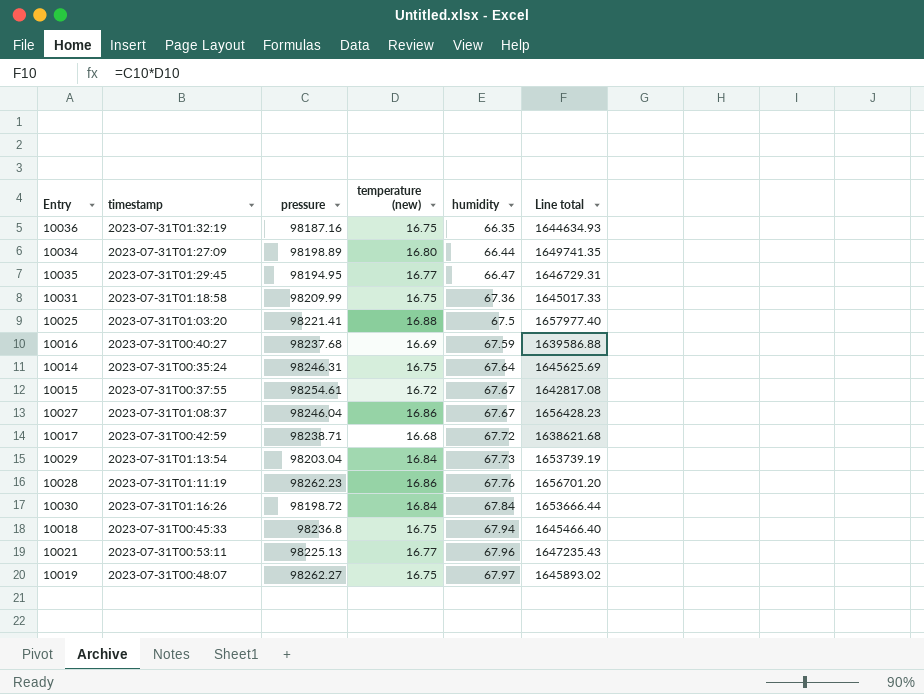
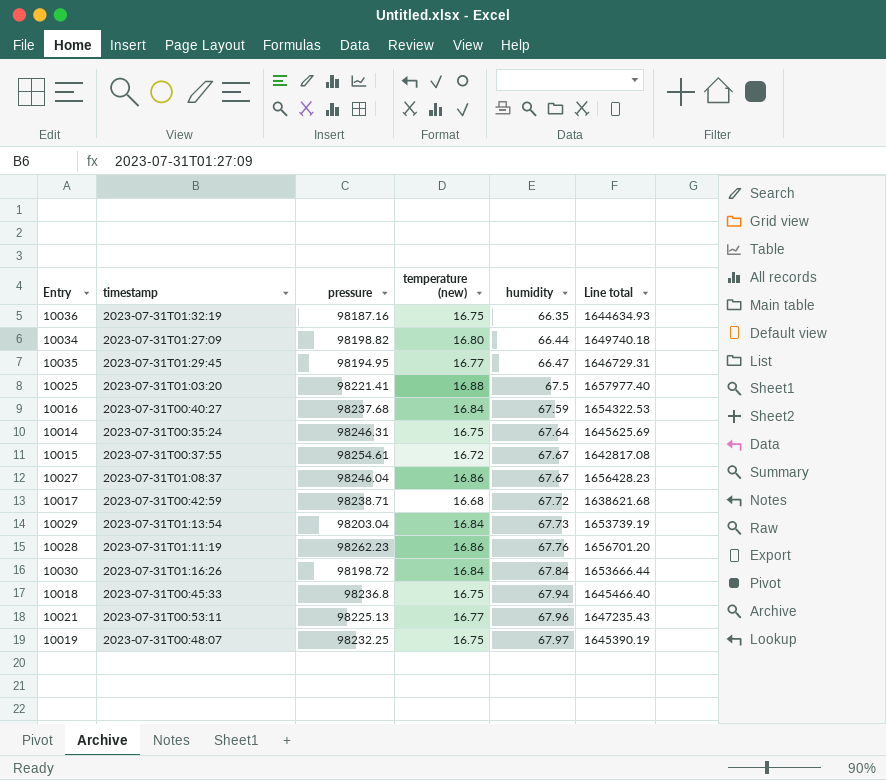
row 10031: 2023-07-31T01:18:58 | 98209.99 | 16.75 | 67.36 | 1645017.33 -> none
10034 | pressure: 98198.89 -> 98198.82
10034 | Line total: 1649741.35 -> 1649740.18
10016 | temperature (new): 16.69 -> 16.84
10016 | Line total: 1639586.88 -> 1654322.53
10019 | pressure: 98262.27 -> 98232.25
10019 | Line total: 1645893.02 -> 1645390.19

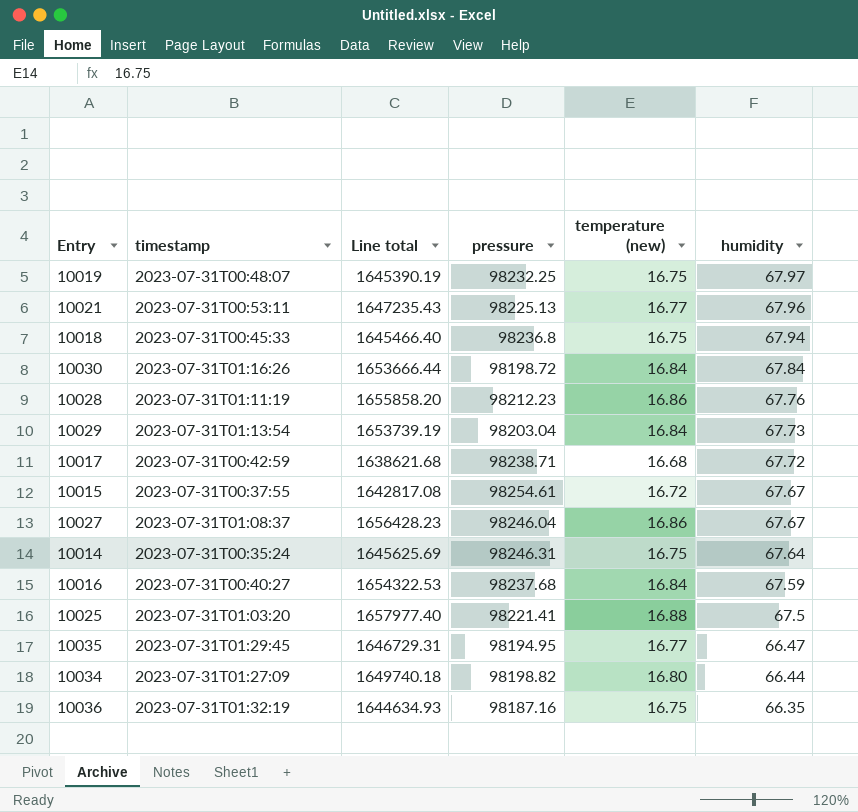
row order: humidity ascending -> humidity descending
column Line total | position: 6 -> 3
10028 | Line total: 1656701.20 -> 1655858.20
10028 | pressure: 98262.23 -> 98212.23

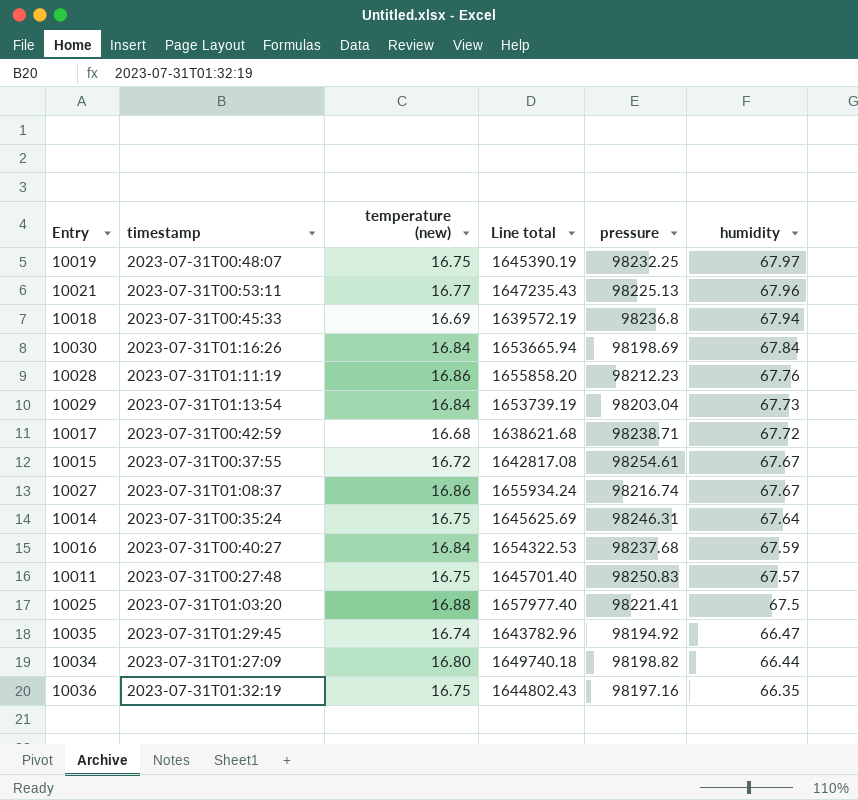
column temperature (new) | position: 5 -> 3
10018 | temperature (new): 16.75 -> 16.69
10018 | Line total: 1645466.40 -> 1639572.19
10030 | Line total: 1653666.44 -> 1653665.94
10030 | pressure: 98198.72 -> 98198.69
10027 | Line total: 1656428.23 -> 1655934.24
10027 | pressure: 98246.04 -> 98216.74
row 10011: none -> 2023-07-31T00:27:48 | 16.75 | 1645701.40 | 98250.83 | 67.57
10035 | temperature (new): 16.77 -> 16.74
10035 | Line total: 1646729.31 -> 1643782.96
10035 | pressure: 98194.95 -> 98194.92
10036 | Line total: 1644634.93 -> 1644802.43
10036 | pressure: 98187.16 -> 98197.16

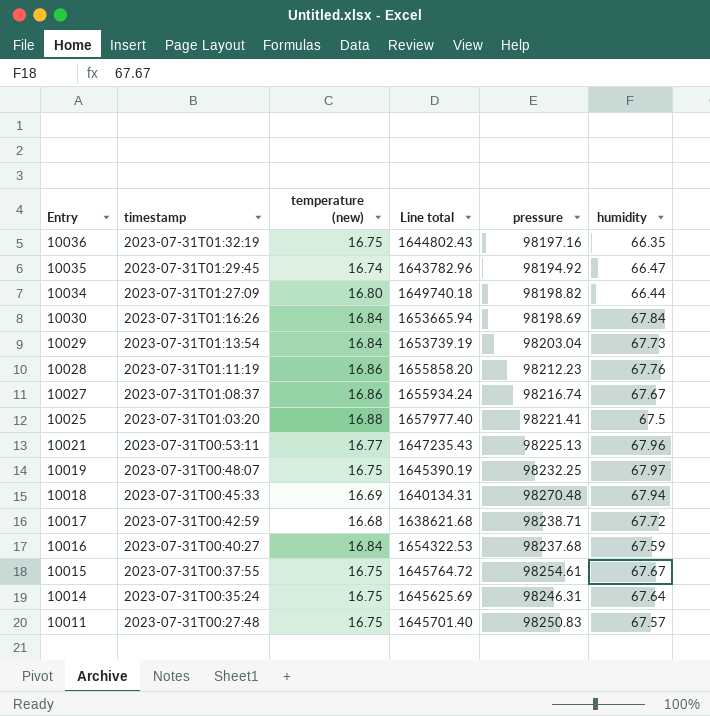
row order: humidity descending -> Entry descending
10018 | Line total: 1639572.19 -> 1640134.31
10018 | pressure: 98236.8 -> 98270.48
10015 | temperature (new): 16.72 -> 16.75
10015 | Line total: 1642817.08 -> 1645764.72

